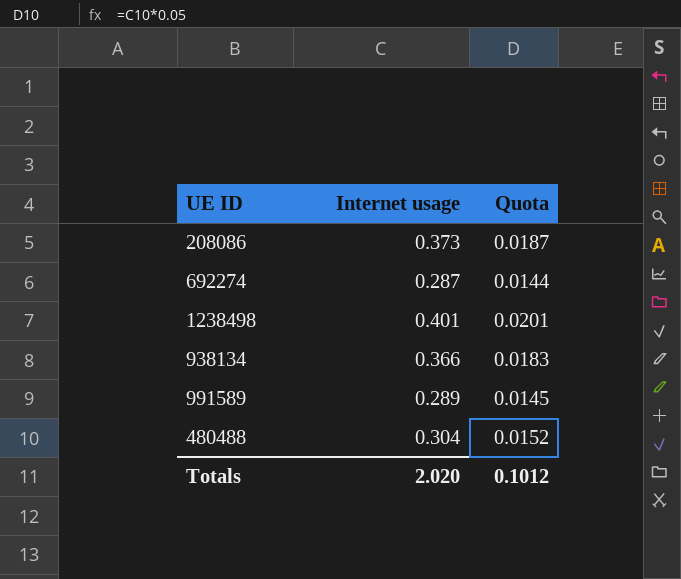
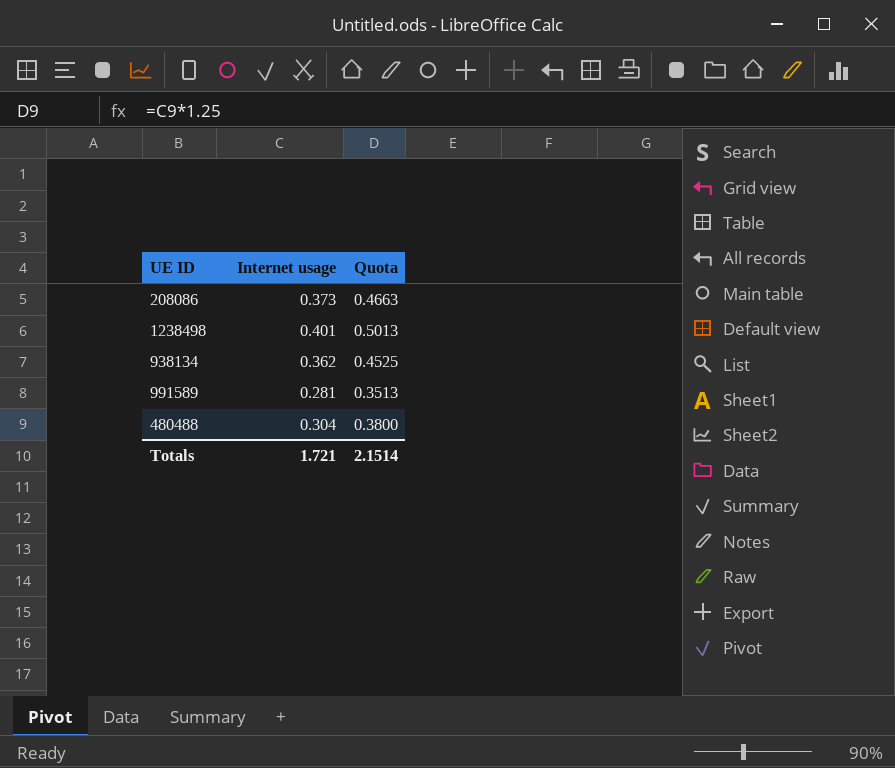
column Quota | formula: [Internet usage] * 0.05 -> [Internet usage] * 1.25
row 692274: 0.287 | 0.0144 -> none
938134 | Internet usage: 0.366 -> 0.362
991589 | Internet usage: 0.289 -> 0.281
Totals | Internet usage: 2.020 -> 1.721
Totals | Quota: 0.1012 -> 2.1514

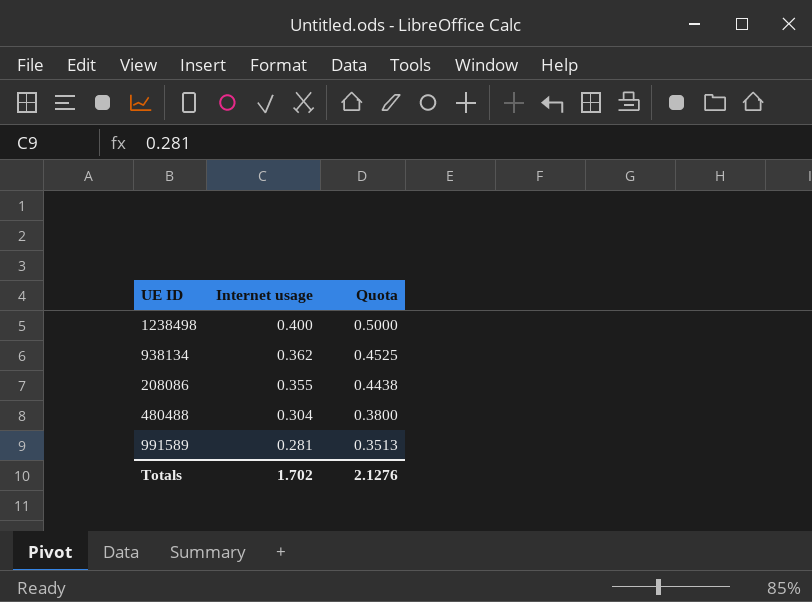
row order: none -> Internet usage descending
1238498 | Internet usage: 0.401 -> 0.400
1238498 | Quota: 0.5013 -> 0.5000
208086 | Internet usage: 0.373 -> 0.355
208086 | Quota: 0.4663 -> 0.4438
Totals | Internet usage: 1.721 -> 1.702
Totals | Quota: 2.1514 -> 2.1276

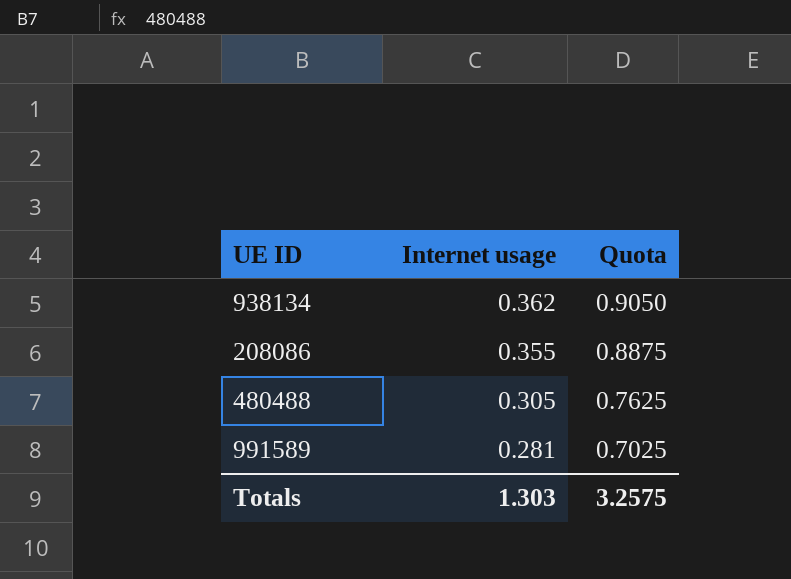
column Quota | formula: [Internet usage] * 1.25 -> [Internet usage] * 2.5
row 1238498: 0.400 | 0.5000 -> none
480488 | Internet usage: 0.304 -> 0.305
Totals | Internet usage: 1.702 -> 1.303
Totals | Quota: 2.1276 -> 3.2575

